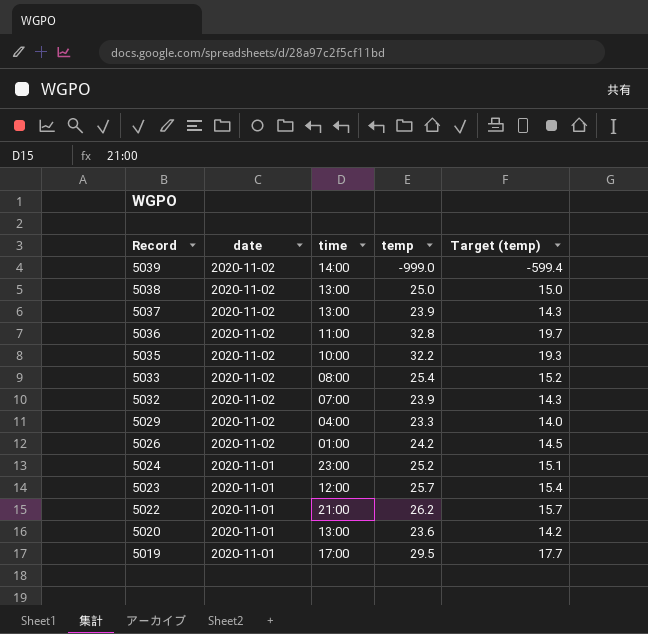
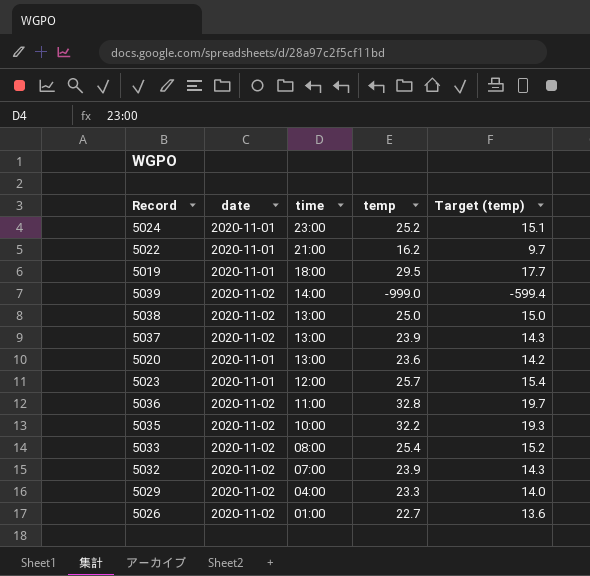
row order: Record descending -> time descending
5022 | temp: 26.2 -> 16.2
5022 | Target (temp): 15.7 -> 9.7
5019 | time: 17:00 -> 18:00
5026 | temp: 24.2 -> 22.7
5026 | Target (temp): 14.5 -> 13.6

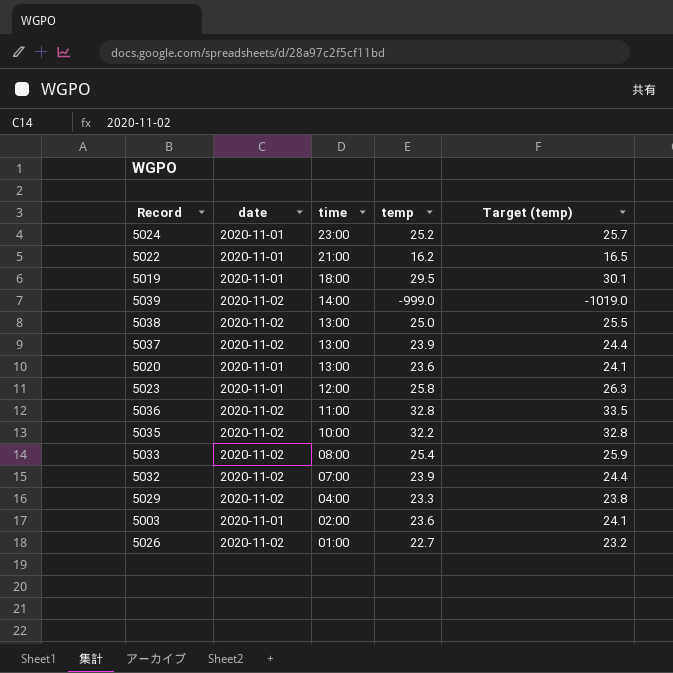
column Target (temp) | formula: [temp] * 0.6 -> [temp] * 1.02
5023 | temp: 25.7 -> 25.8
row 5003: none -> 2020-11-01 | 02:00 | 23.6 | 24.1

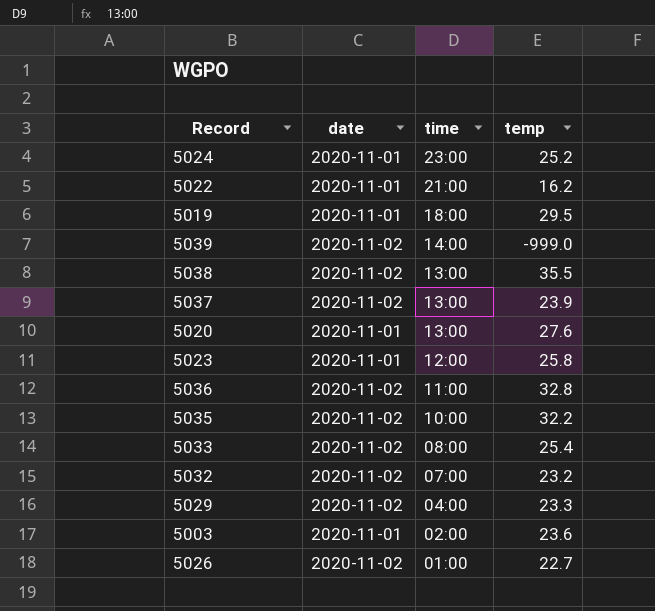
column Target (temp) | formula: [temp] * 1.02 -> none
5038 | temp: 25.0 -> 35.5
5020 | temp: 23.6 -> 27.6
5032 | temp: 23.9 -> 23.2

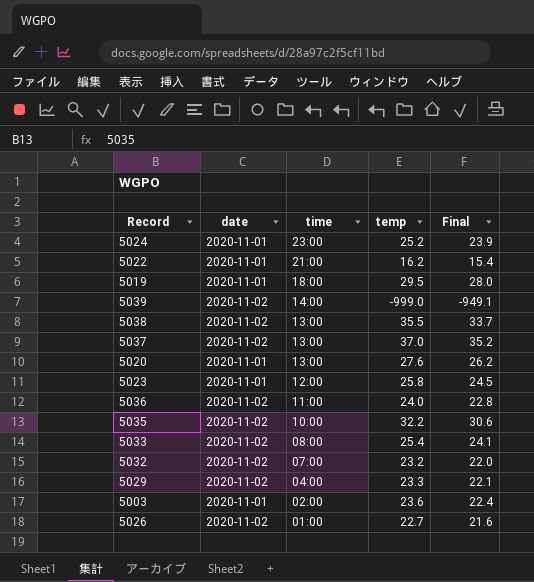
column Final | formula: none -> [temp] * 0.95
5037 | temp: 23.9 -> 37.0
5036 | temp: 32.8 -> 24.0

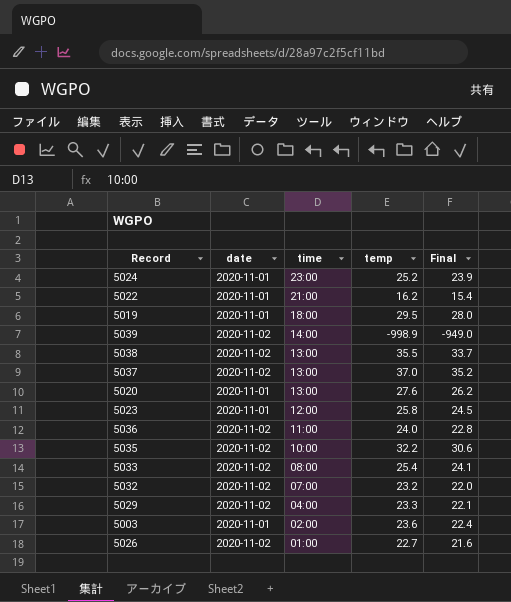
5039 | temp: -999.0 -> -998.9
5039 | Final: -949.1 -> -949.0

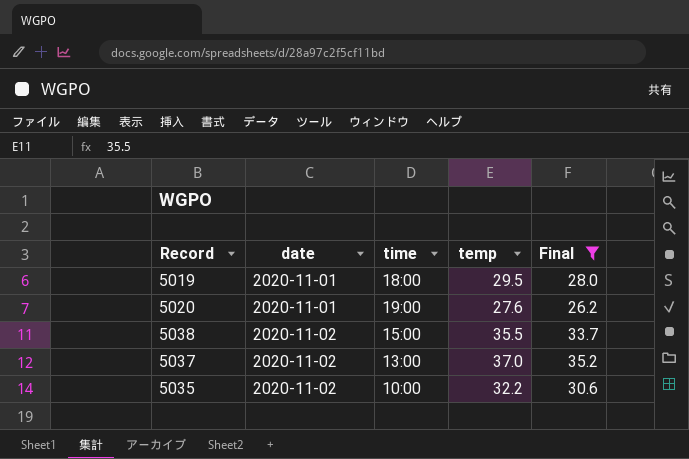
filter: none -> Final >= 26.2
row order: time descending -> date ascending
5020 | time: 13:00 -> 19:00
5038 | time: 13:00 -> 15:00

